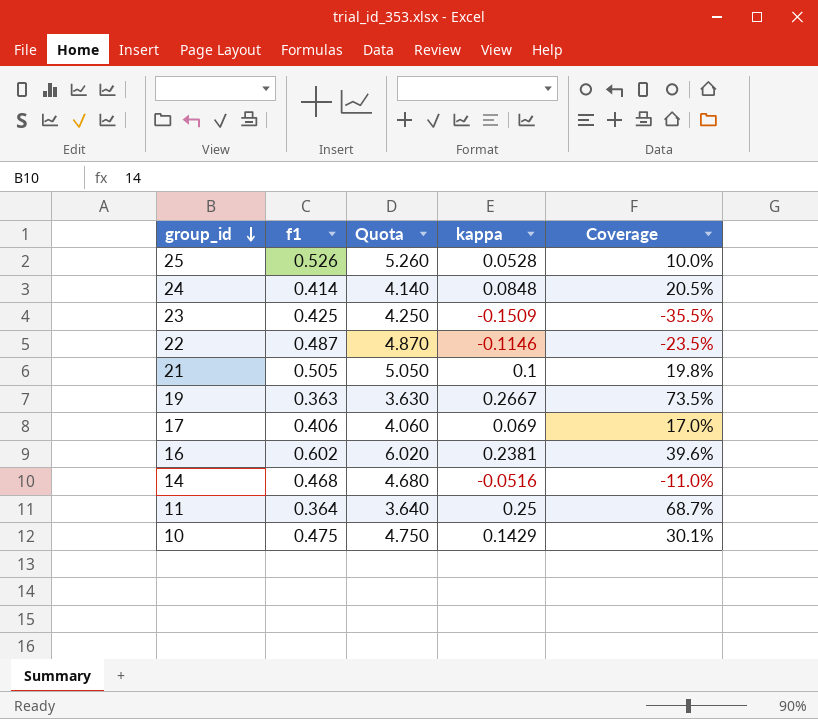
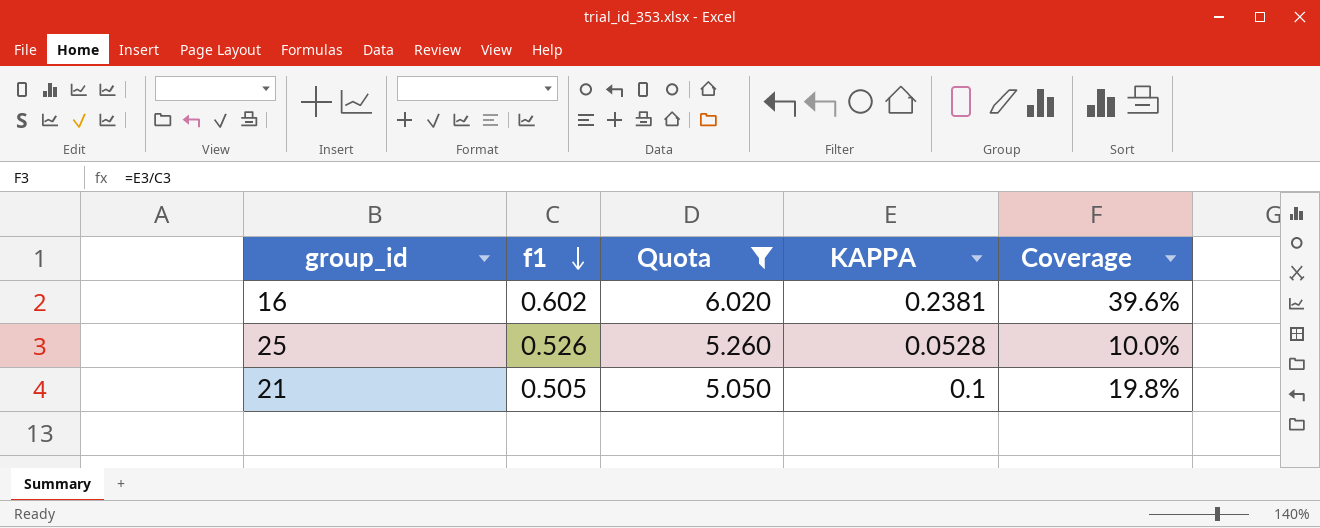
filter: none -> Quota >= 5.050
row order: group_id descending -> f1 descending
column name: kappa -> KAPPA

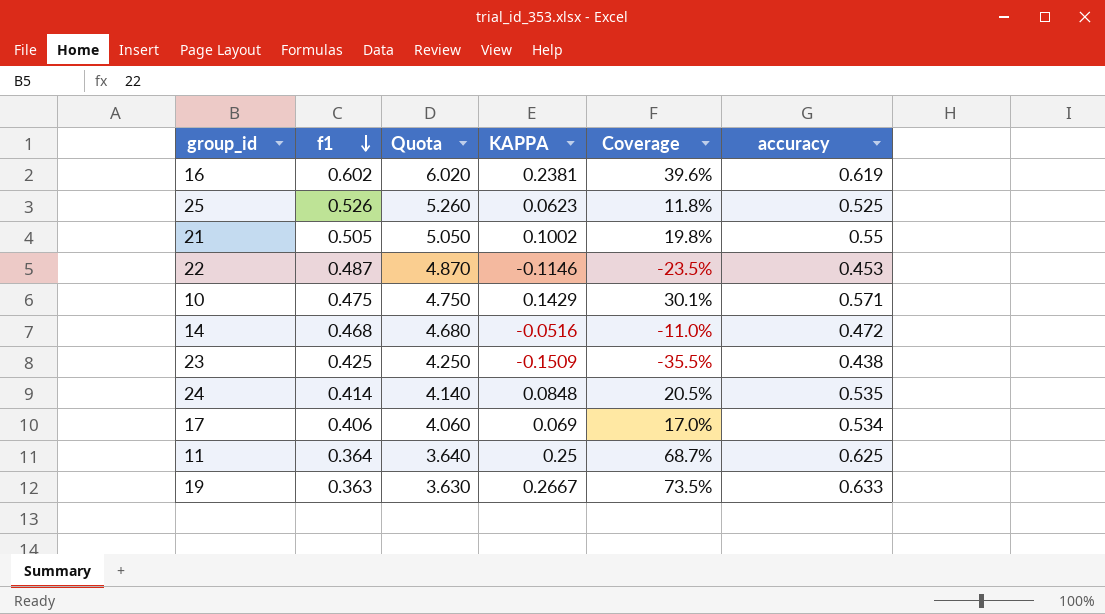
filter: Quota >= 5.050 -> none
column accuracy | position: none -> 6
25 | KAPPA: 0.0528 -> 0.0623
25 | Coverage: 10.0% -> 11.8%
21 | KAPPA: 0.1 -> 0.1002

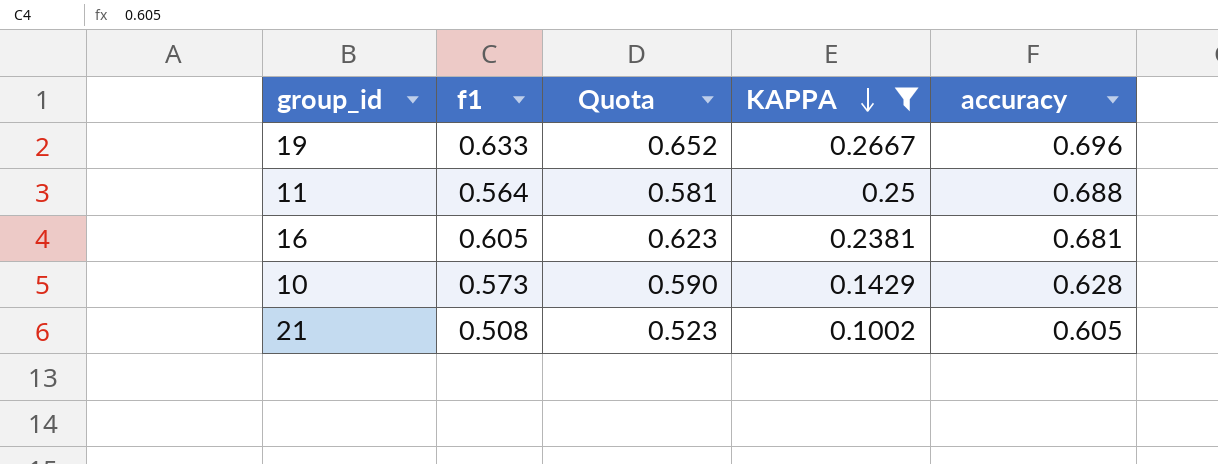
filter: none -> KAPPA >= 0.1002
row order: f1 descending -> KAPPA descending
column Coverage | formula: [KAPPA] / [f1] -> none
column Quota | formula: [f1] * 10 -> [f1] * 1.03
19 | f1: 0.363 -> 0.633
19 | accuracy: 0.633 -> 0.696
11 | f1: 0.364 -> 0.564
11 | accuracy: 0.625 -> 0.688
16 | f1: 0.602 -> 0.605
16 | accuracy: 0.619 -> 0.681
10 | f1: 0.475 -> 0.573
10 | accuracy: 0.571 -> 0.628
21 | f1: 0.505 -> 0.508
21 | accuracy: 0.55 -> 0.605

